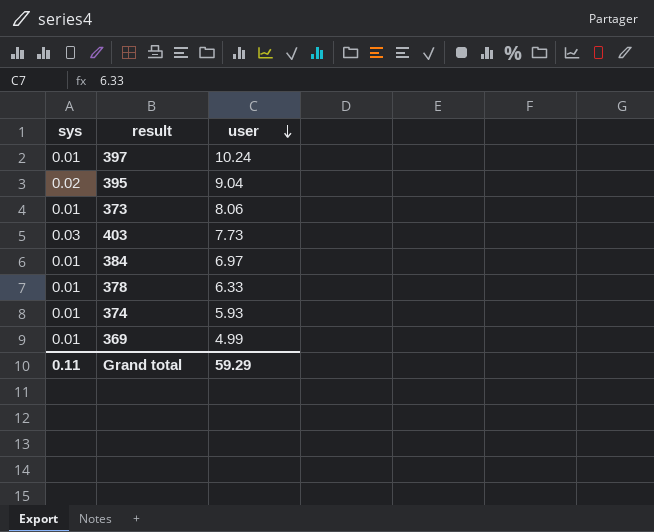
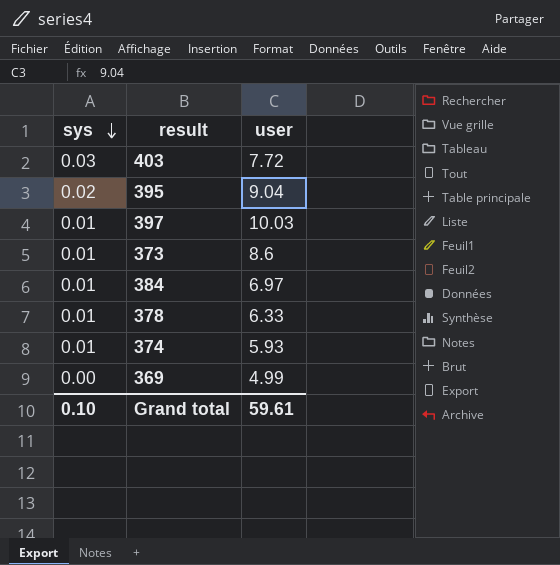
row order: user descending -> sys descending
403 | user: 7.73 -> 7.72
397 | user: 10.24 -> 10.03
373 | user: 8.06 -> 8.6
369 | sys: 0.01 -> 0.00
Grand total | sys: 0.11 -> 0.10
Grand total | user: 59.29 -> 59.61

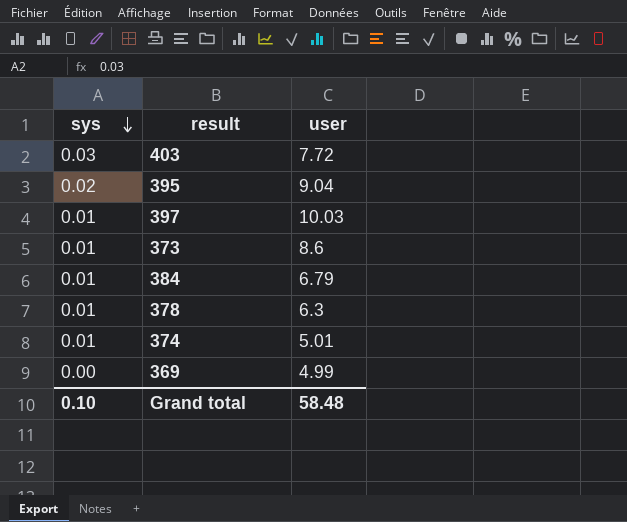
384 | user: 6.97 -> 6.79
378 | user: 6.33 -> 6.3
374 | user: 5.93 -> 5.01
Grand total | user: 59.61 -> 58.48

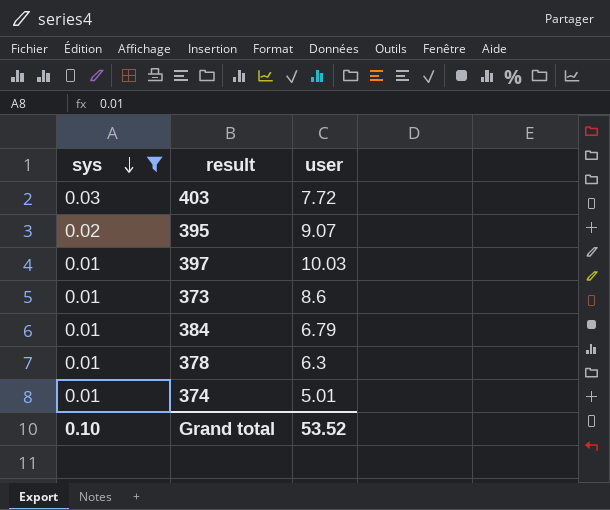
filter: none -> sys != 0.00
395 | user: 9.04 -> 9.07
Grand total | user: 58.48 -> 53.52

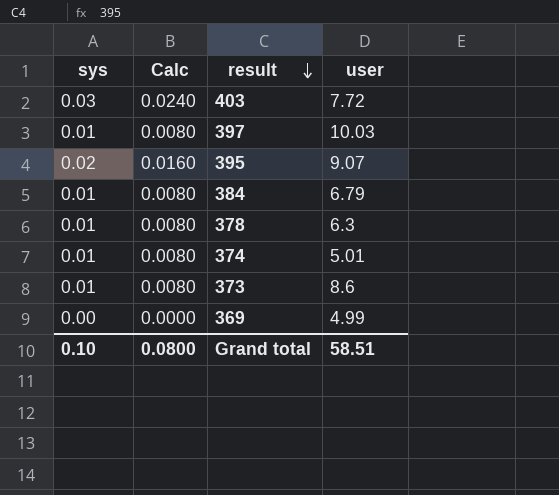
filter: sys != 0.00 -> none
row order: sys descending -> result descending
column Calc | formula: none -> [sys] * 0.8
Grand total | user: 53.52 -> 58.51

